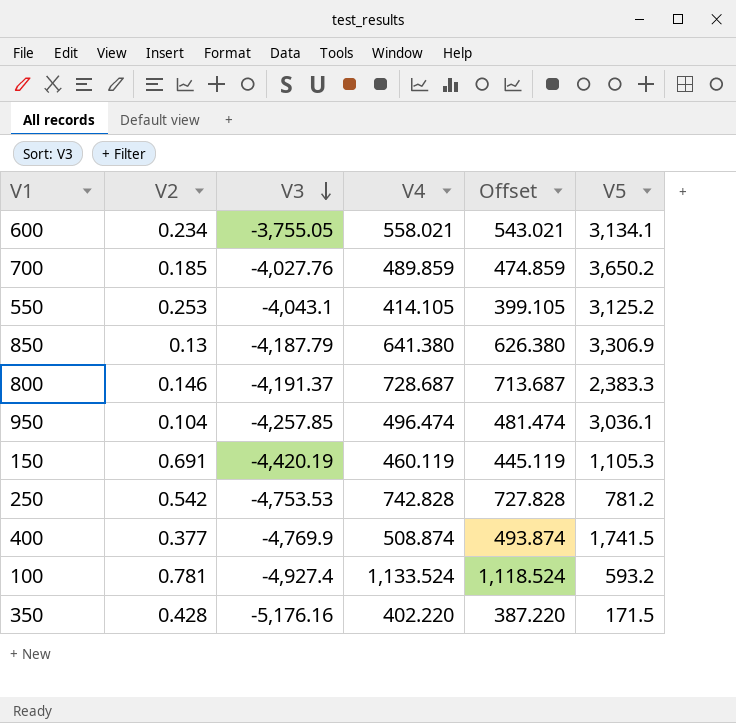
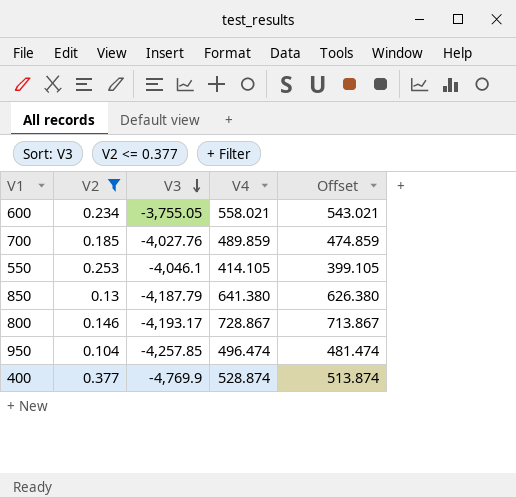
filter: none -> V2 <= 0.377
column V5 | position: 6 -> none
550 | V3: -4,043.1 -> -4,046.1
800 | V3: -4,191.37 -> -4,193.17
800 | V4: 728.687 -> 728.867
800 | Offset: 713.687 -> 713.867
400 | V4: 508.874 -> 528.874
400 | Offset: 493.874 -> 513.874

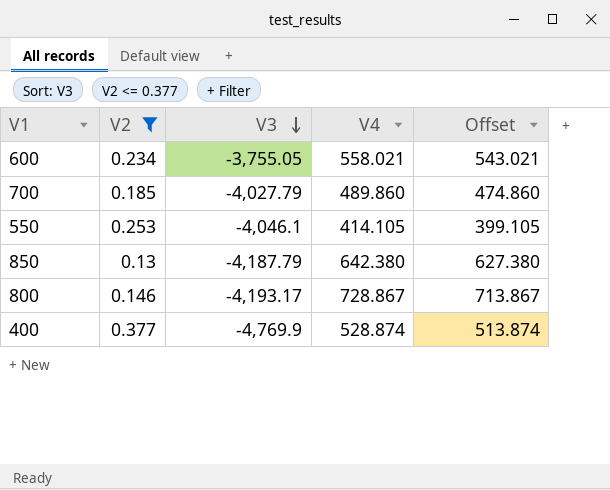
row 950: 0.104 | -4,257.85 | 496.474 | 481.474 -> none
700 | V3: -4,027.76 -> -4,027.79
700 | V4: 489.859 -> 489.860
700 | Offset: 474.859 -> 474.860
850 | V4: 641.380 -> 642.380
850 | Offset: 626.380 -> 627.380

